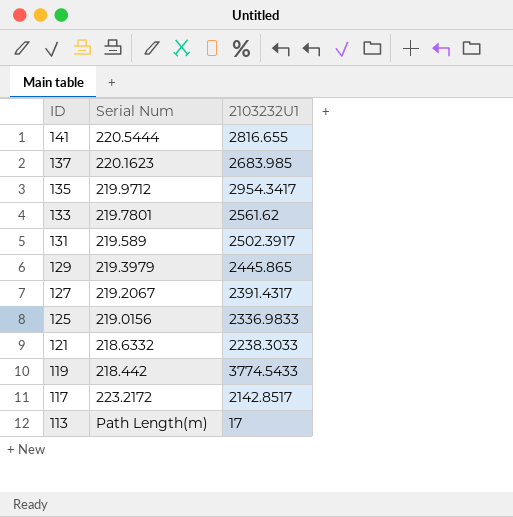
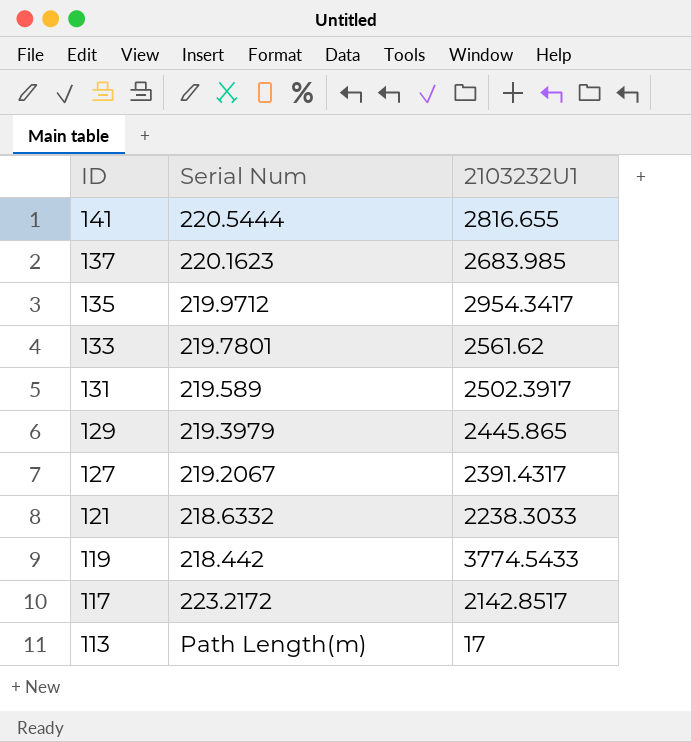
row 125: 219.0156 | 2336.9833 -> none

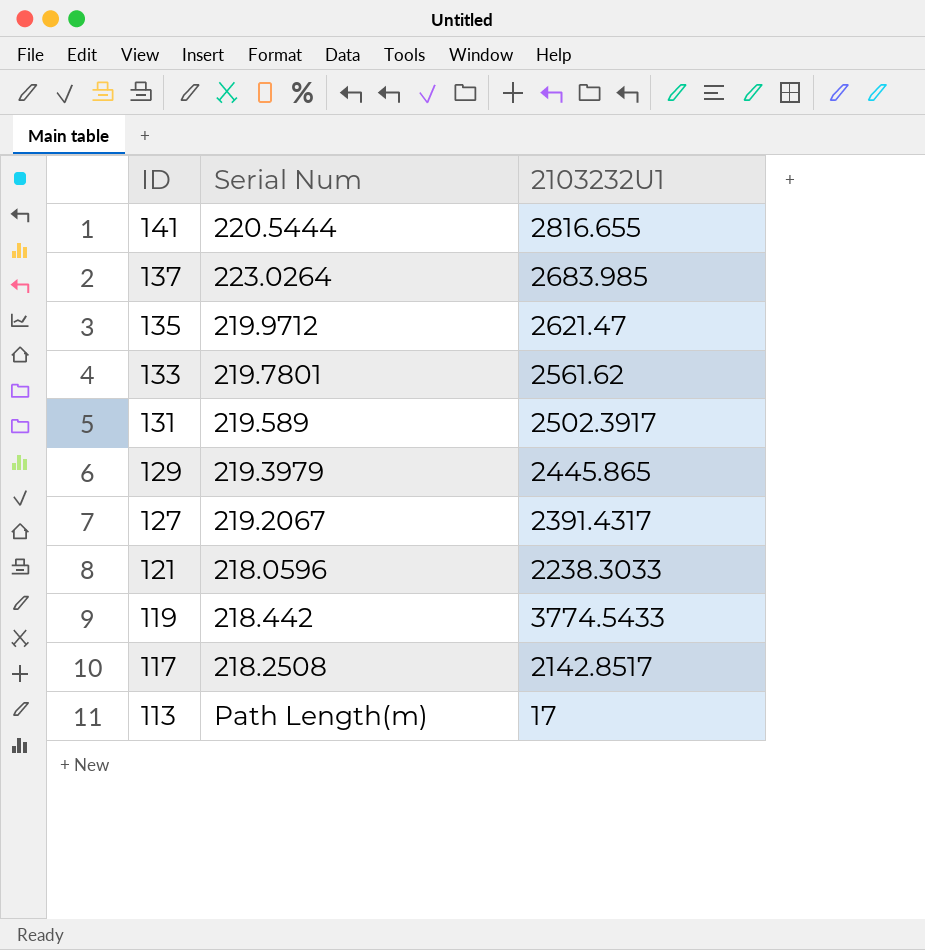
137 | Serial Num: 220.1623 -> 223.0264
135 | 2103232U1: 2954.3417 -> 2621.47
121 | Serial Num: 218.6332 -> 218.0596
117 | Serial Num: 223.2172 -> 218.2508

